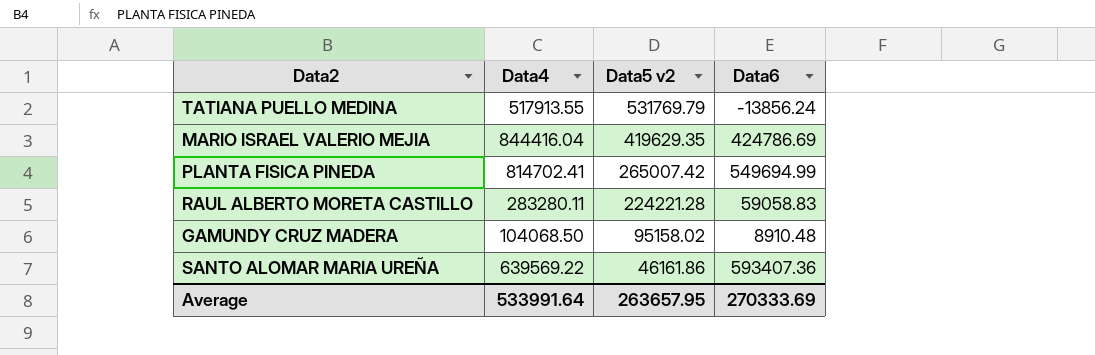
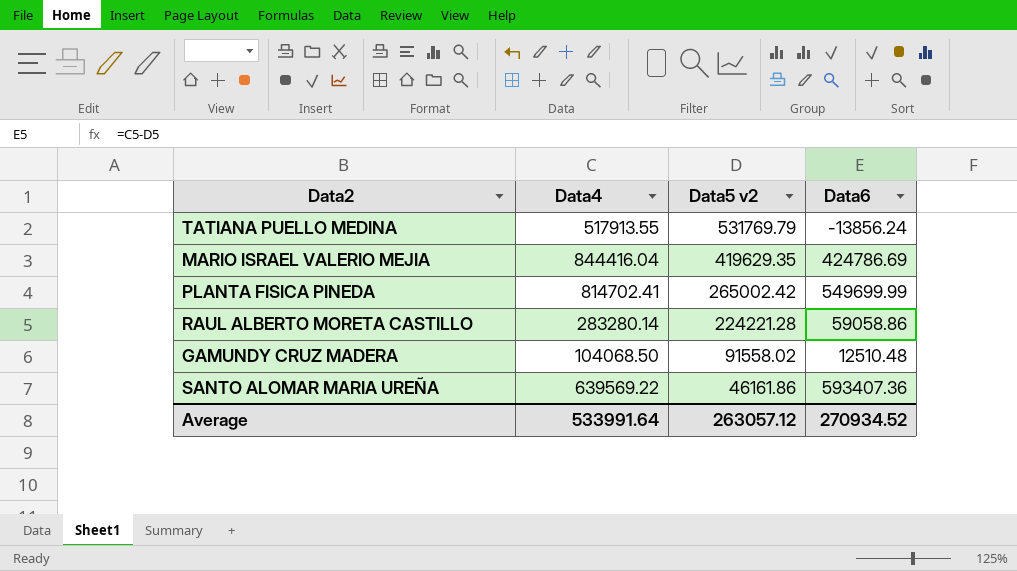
PLANTA FISICA PINEDA | Data5 v2: 265007.42 -> 265002.42
PLANTA FISICA PINEDA | Data6: 549694.99 -> 549699.99
RAUL ALBERTO MORETA CASTILLO | Data4: 283280.11 -> 283280.14
RAUL ALBERTO MORETA CASTILLO | Data6: 59058.83 -> 59058.86
GAMUNDY CRUZ MADERA | Data5 v2: 95158.02 -> 91558.02
GAMUNDY CRUZ MADERA | Data6: 8910.48 -> 12510.48
Average | Data5 v2: 263657.95 -> 263057.12
Average | Data6: 270333.69 -> 270934.52

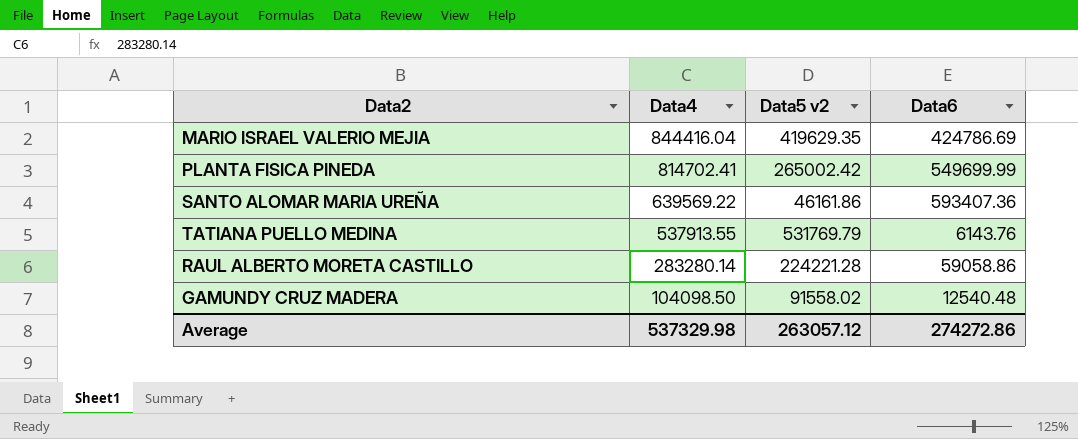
row order: Data5 v2 descending -> Data4 descending
TATIANA PUELLO MEDINA | Data4: 517913.55 -> 537913.55
TATIANA PUELLO MEDINA | Data6: -13856.24 -> 6143.76
GAMUNDY CRUZ MADERA | Data4: 104068.50 -> 104098.50
GAMUNDY CRUZ MADERA | Data6: 12510.48 -> 12540.48
Average | Data4: 533991.64 -> 537329.98
Average | Data6: 270934.52 -> 274272.86

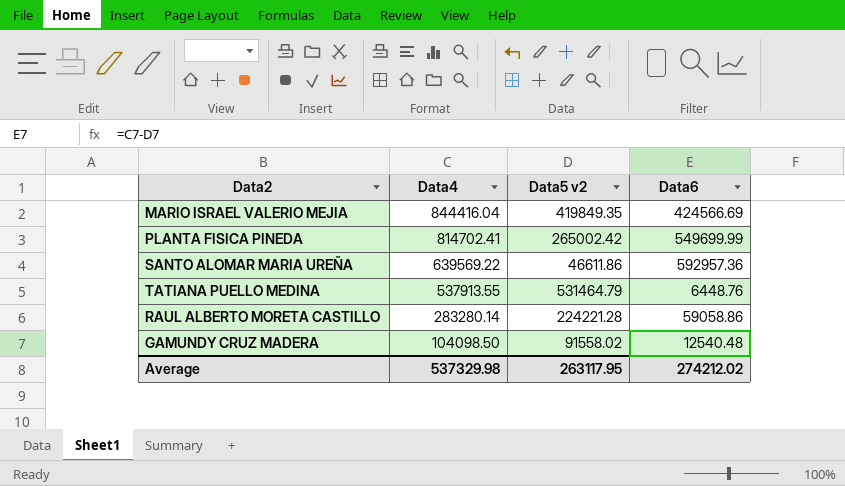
MARIO ISRAEL VALERIO MEJIA | Data5 v2: 419629.35 -> 419849.35
MARIO ISRAEL VALERIO MEJIA | Data6: 424786.69 -> 424566.69
SANTO ALOMAR MARIA UREÑA | Data5 v2: 46161.86 -> 46611.86
SANTO ALOMAR MARIA UREÑA | Data6: 593407.36 -> 592957.36
TATIANA PUELLO MEDINA | Data5 v2: 531769.79 -> 531464.79
TATIANA PUELLO MEDINA | Data6: 6143.76 -> 6448.76
Average | Data5 v2: 263057.12 -> 263117.95
Average | Data6: 274272.86 -> 274212.02

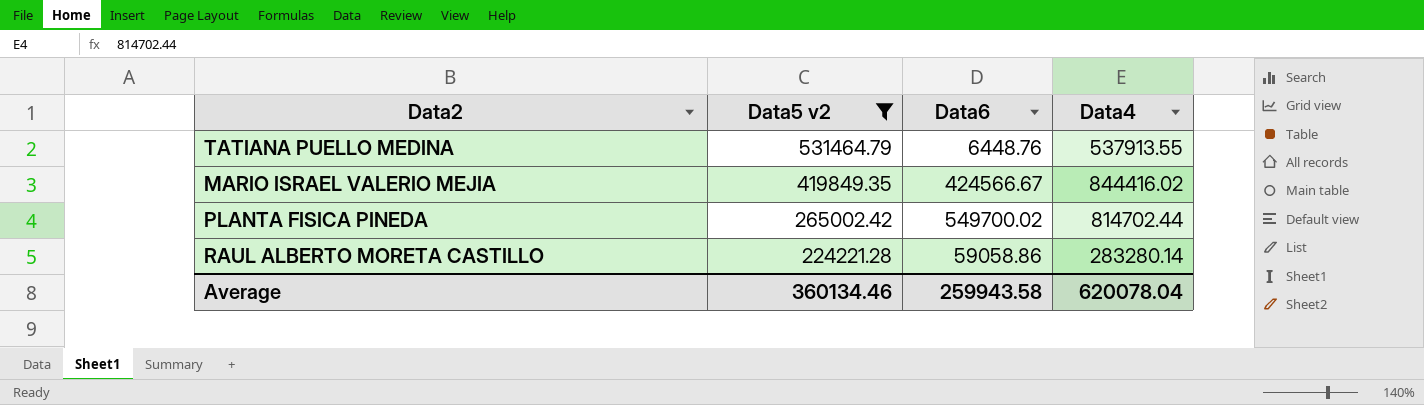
filter: none -> Data5 v2 >= 224221.28
row order: Data4 descending -> Data5 v2 descending
column Data4 | position: 2 -> 4
MARIO ISRAEL VALERIO MEJIA | Data6: 424566.69 -> 424566.67
MARIO ISRAEL VALERIO MEJIA | Data4: 844416.04 -> 844416.02
PLANTA FISICA PINEDA | Data6: 549699.99 -> 549700.02
PLANTA FISICA PINEDA | Data4: 814702.41 -> 814702.44
Average | Data5 v2: 263117.95 -> 360134.46
Average | Data6: 274212.02 -> 259943.58
Average | Data4: 537329.98 -> 620078.04

